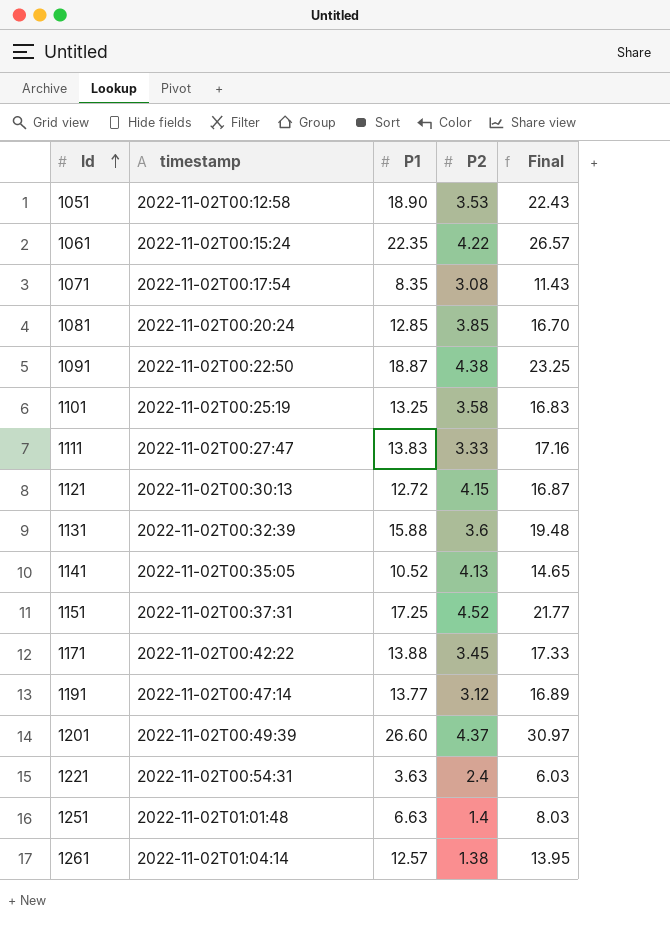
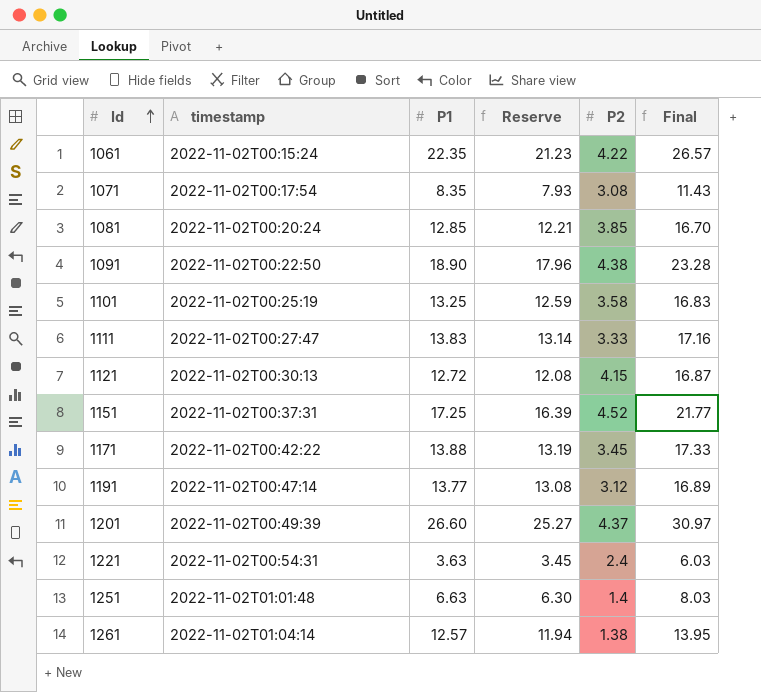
column Reserve | formula: none -> [P1] * 0.95
row 1051: 2022-11-02T00:12:58 | 18.90 | 3.53 | 22.43 -> none
row 1131: 2022-11-02T00:32:39 | 15.88 | 3.6 | 19.48 -> none
row 1141: 2022-11-02T00:35:05 | 10.52 | 4.13 | 14.65 -> none
1091 | P1: 18.87 -> 18.90
1091 | Final: 23.25 -> 23.28

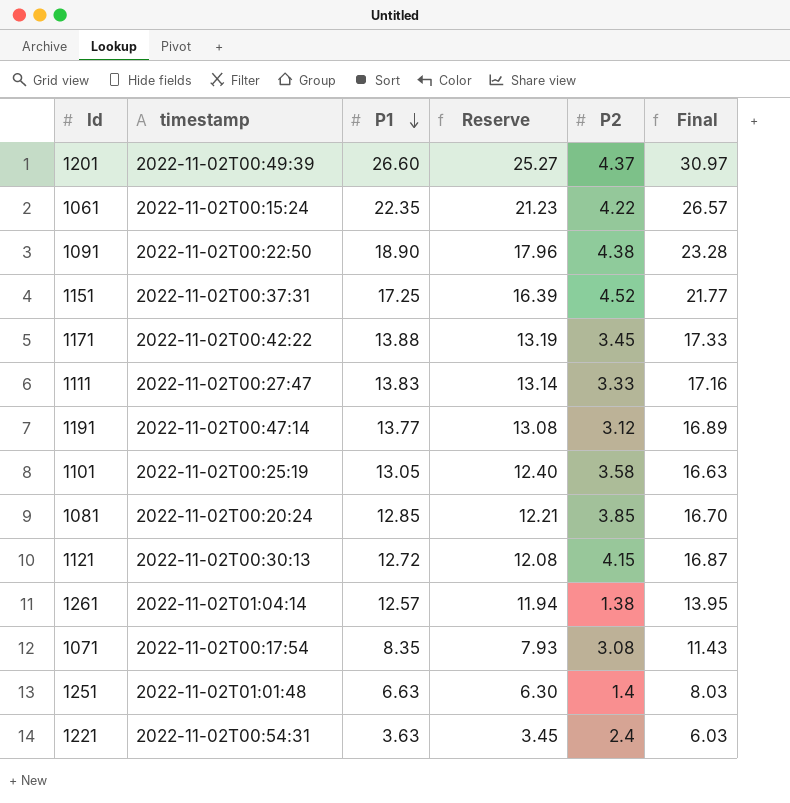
row order: Id ascending -> P1 descending
1101 | P1: 13.25 -> 13.05
1101 | Reserve: 12.59 -> 12.40
1101 | Final: 16.83 -> 16.63

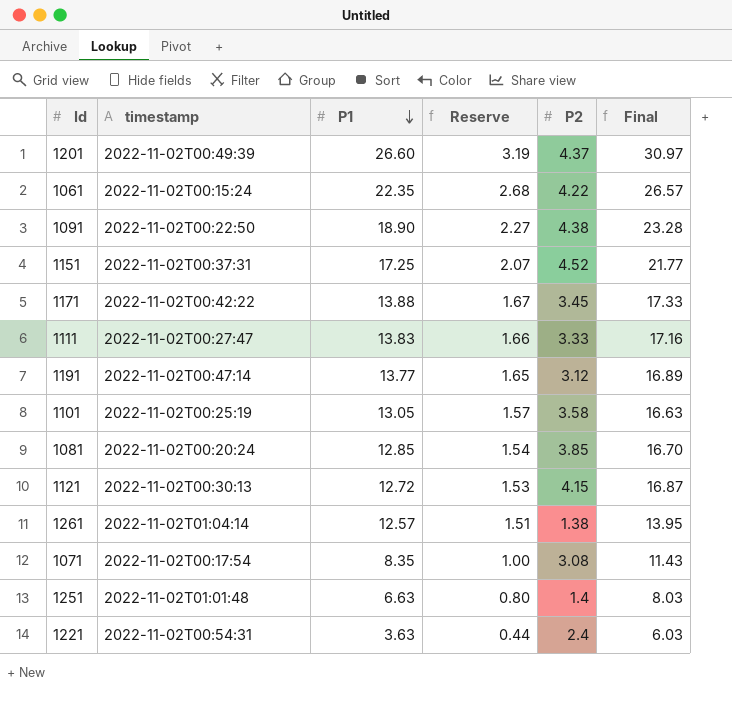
column Reserve | formula: [P1] * 0.95 -> [P1] * 0.12

